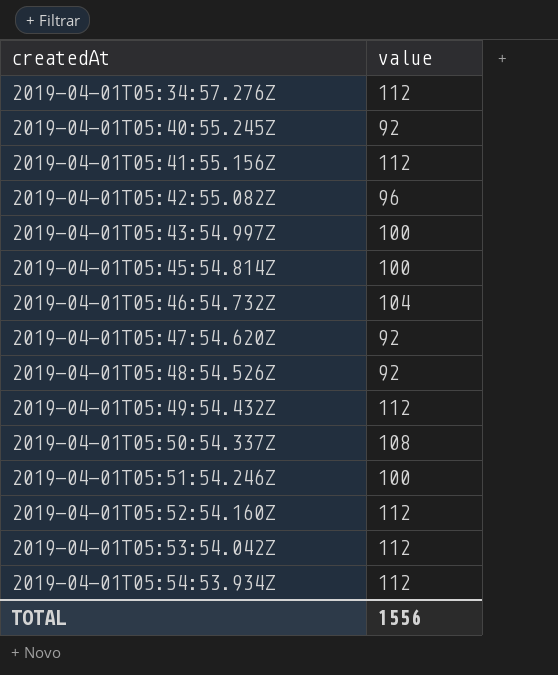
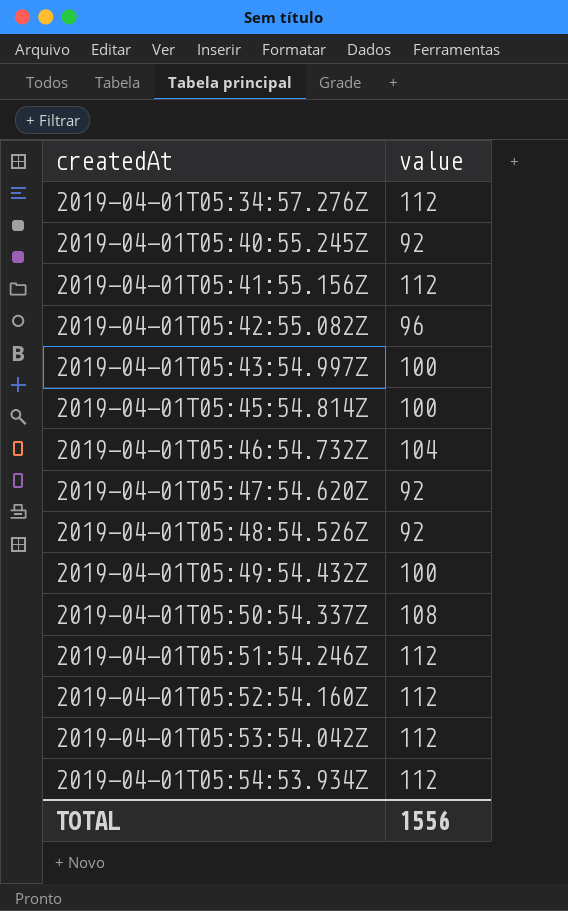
2019-04-01T05:49:54.432Z | value: 112 -> 100
2019-04-01T05:51:54.246Z | value: 100 -> 112

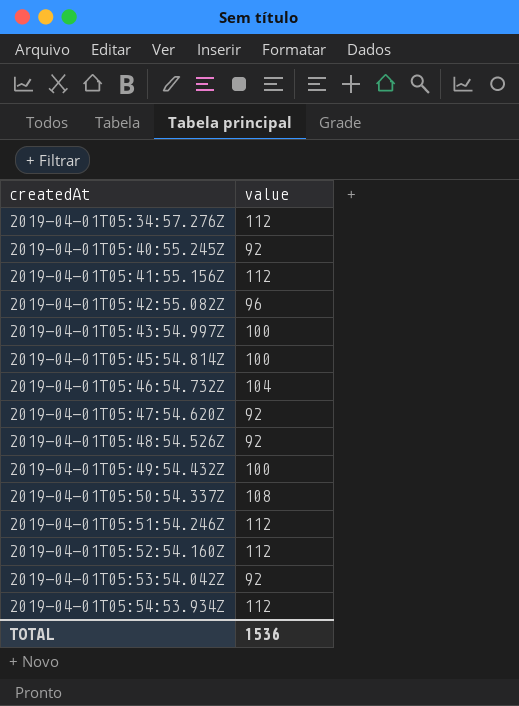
2019-04-01T05:53:54.042Z | value: 112 -> 92
TOTAL | value: 1556 -> 1536

